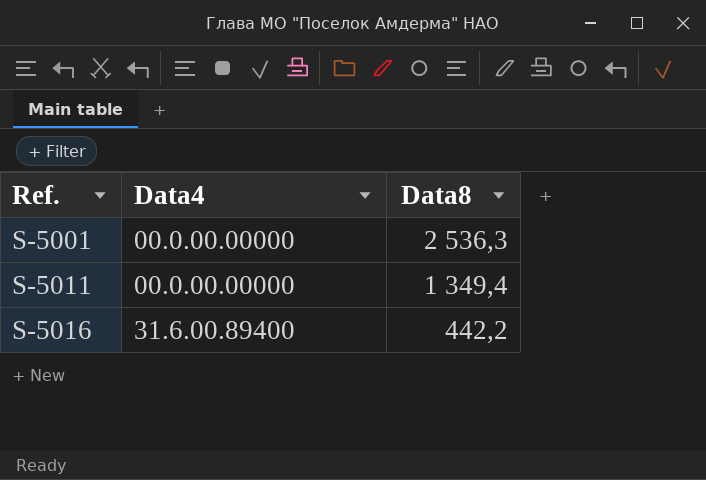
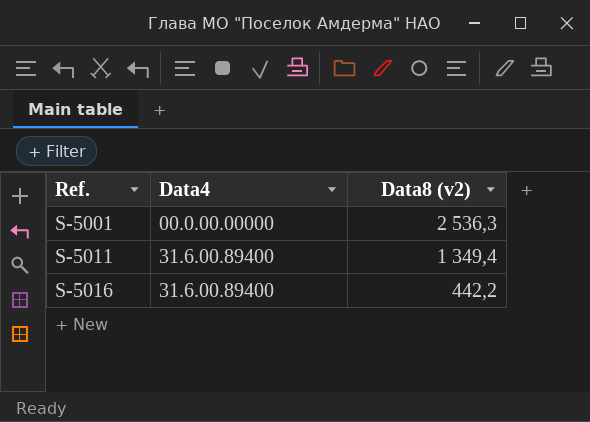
column name: Data8 -> Data8 (v2)
S-5011 | Data4: 00.0.00.00000 -> 31.6.00.89400

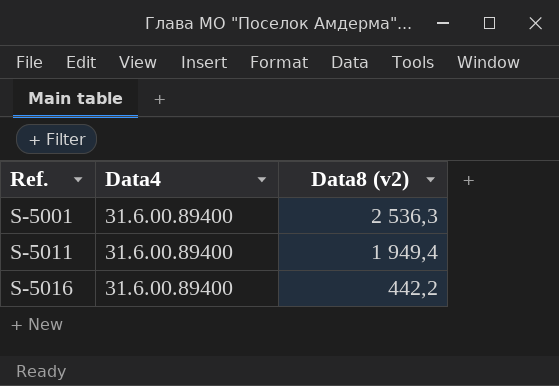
S-5001 | Data4: 00.0.00.00000 -> 31.6.00.89400
S-5011 | Data8 (v2): 1 349,4 -> 1 949,4

